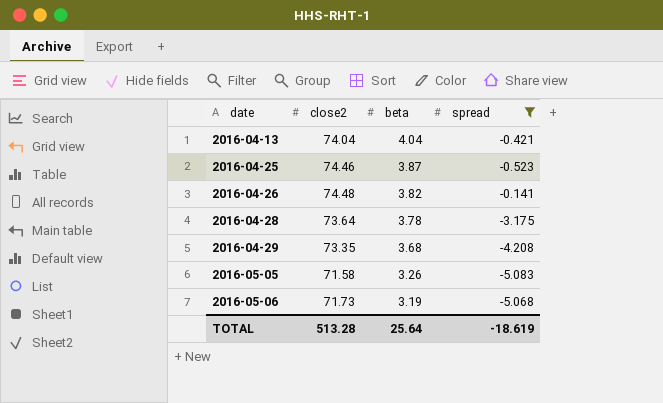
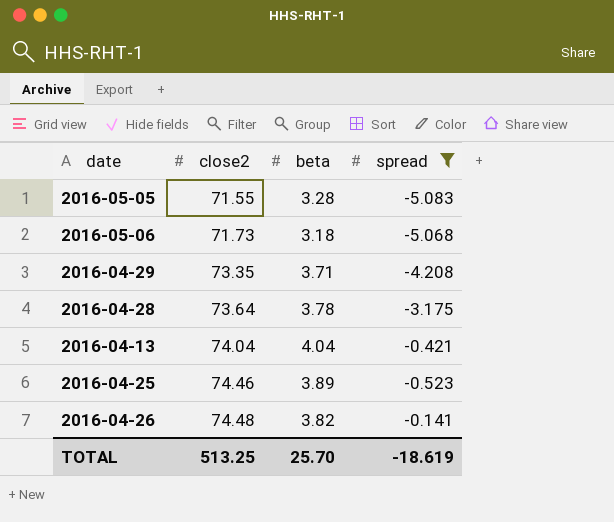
row order: date ascending -> close2 ascending
2016-05-05 | close2: 71.58 -> 71.55
2016-05-05 | beta: 3.26 -> 3.28
2016-05-06 | beta: 3.19 -> 3.18
2016-04-29 | beta: 3.68 -> 3.71
2016-04-25 | beta: 3.87 -> 3.89
TOTAL | close2: 513.28 -> 513.25
TOTAL | beta: 25.64 -> 25.70

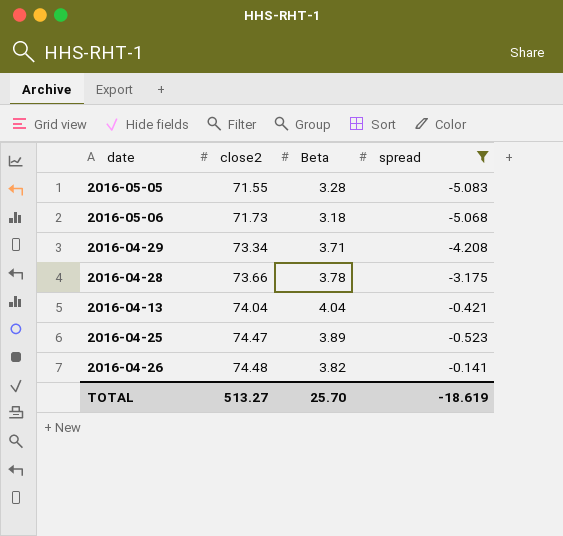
column name: beta -> Beta
2016-04-29 | close2: 73.35 -> 73.34
2016-04-28 | close2: 73.64 -> 73.66
2016-04-25 | close2: 74.46 -> 74.47
TOTAL | close2: 513.25 -> 513.27

